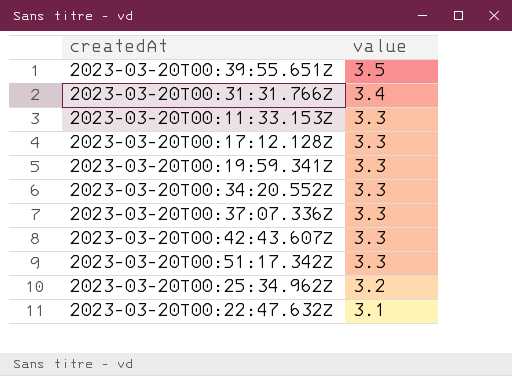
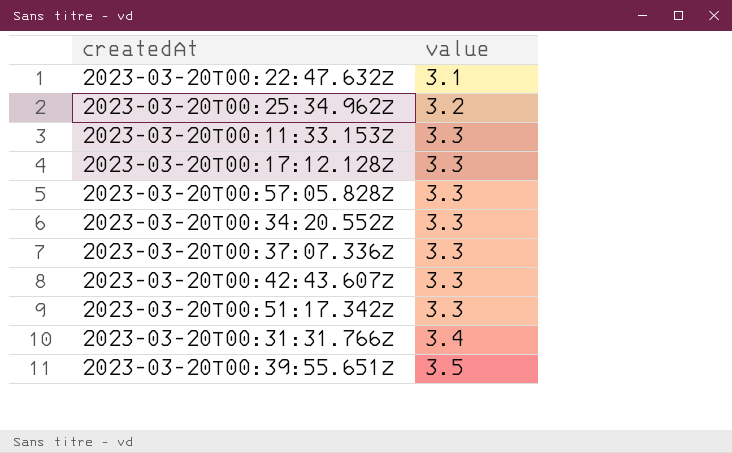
row order: value descending -> value ascending
row 2023-03-20T00:19:59.341Z: 3.3 -> none
row 2023-03-20T00:57:05.828Z: none -> 3.3

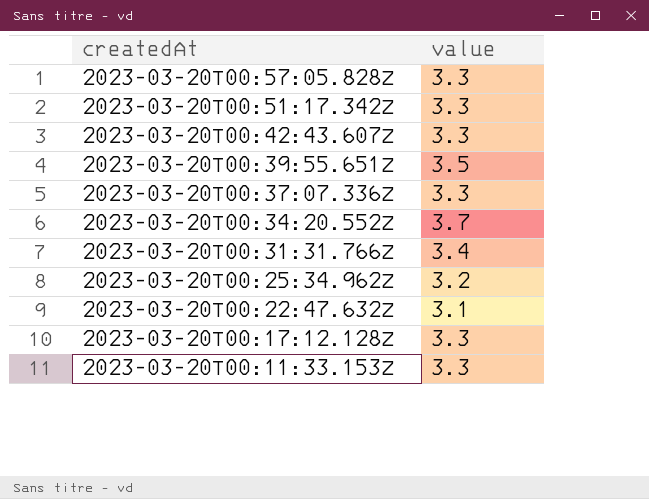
row order: value ascending -> createdAt descending
2023-03-20T00:34:20.552Z | value: 3.3 -> 3.7

